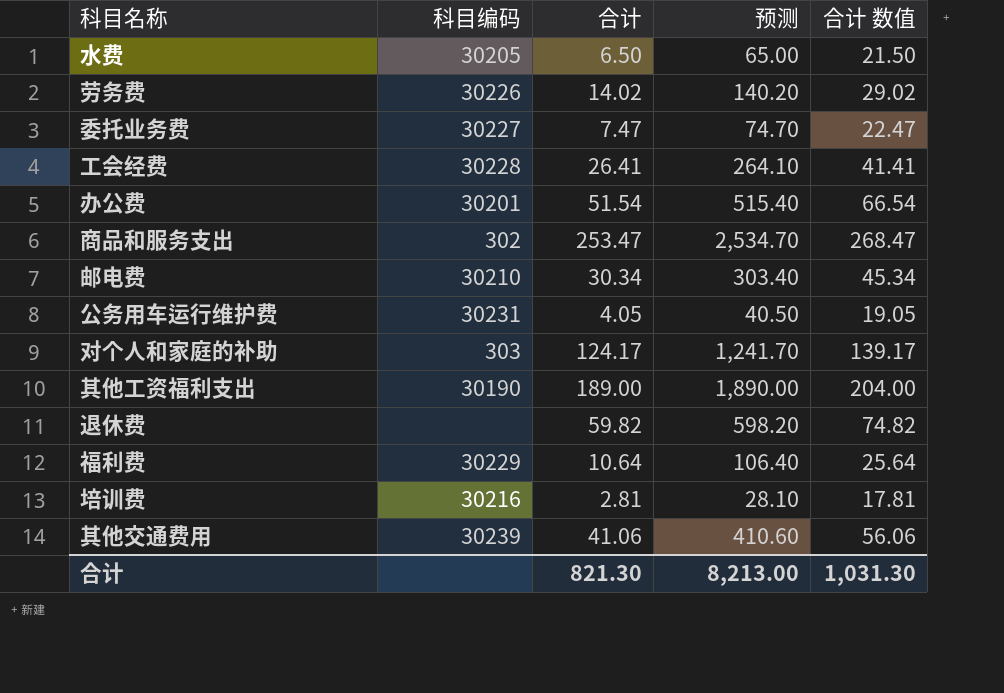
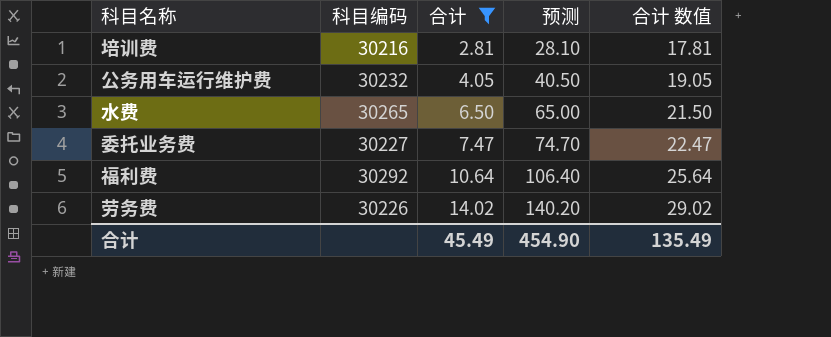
filter: none -> 合计 <= 14.02
row order: none -> 合计 ascending
公务用车运行维护费 | 科目编码: 30231 -> 30232
水费 | 科目编码: 30205 -> 30265
福利费 | 科目编码: 30229 -> 30292
合计 | 合计: 821.30 -> 45.49
合计 | 预测: 8,213.00 -> 454.90
合计 | 合计 数值: 1,031.30 -> 135.49

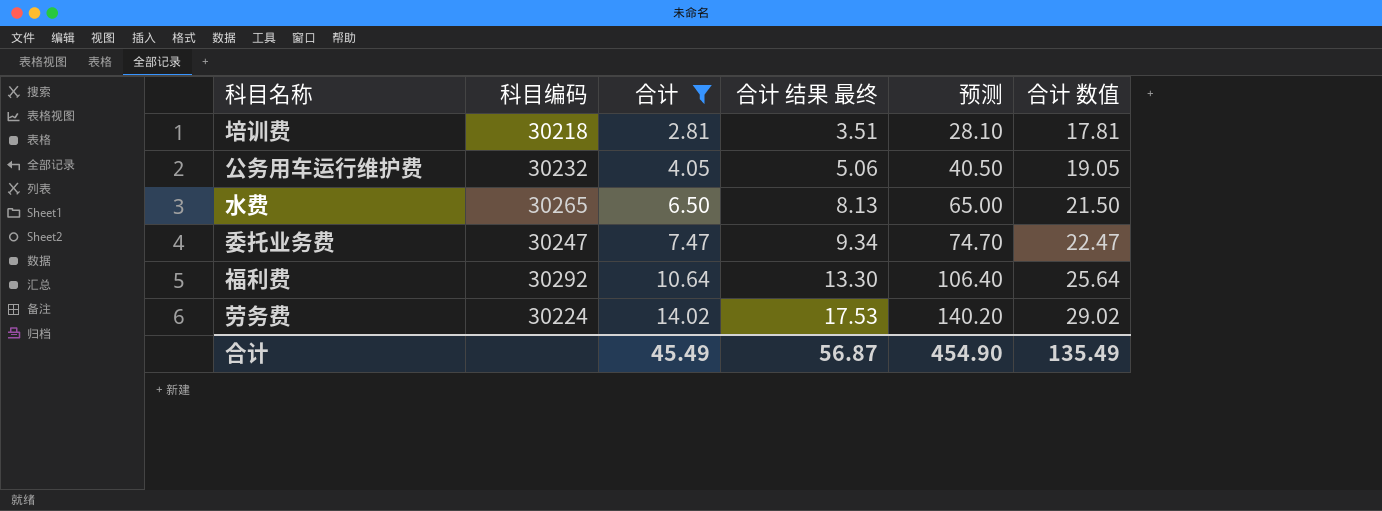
column 合计 结果 最终 | formula: none -> [合计] * 1.25
培训费 | 科目编码: 30216 -> 30218
委托业务费 | 科目编码: 30227 -> 30247
劳务费 | 科目编码: 30226 -> 30224

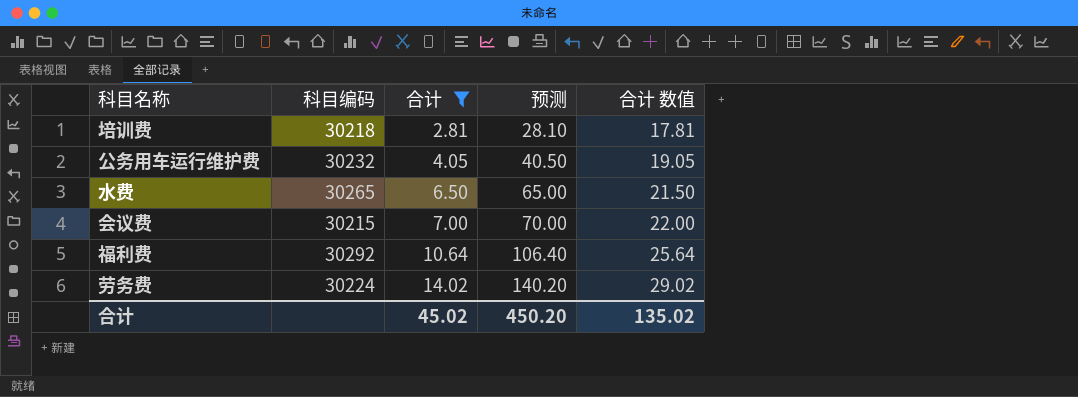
column 合计 结果 最终 | formula: [合计] * 1.25 -> none
row 委托业务费: 30247 | 7.47 | 9.34 | 74.70 | 22.47 -> none
row 会议费: none -> 30215 | 7.00 | 70.00 | 22.00
合计 | 合计: 45.49 -> 45.02
合计 | 预测: 454.90 -> 450.20
合计 | 合计 数值: 135.49 -> 135.02

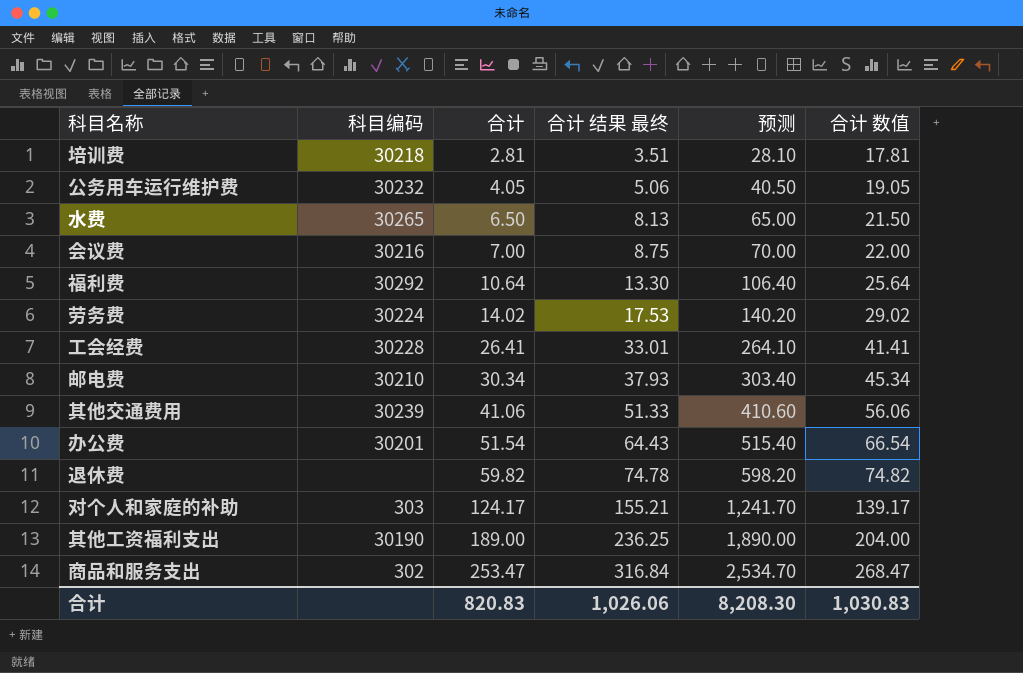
filter: 合计 <= 14.02 -> none
column 合计 结果 最终 | formula: none -> [合计] * 1.25
会议费 | 科目编码: 30215 -> 30216
合计 | 合计: 45.02 -> 820.83
合计 | 预测: 450.20 -> 8,208.30
合计 | 合计 数值: 135.02 -> 1,030.83

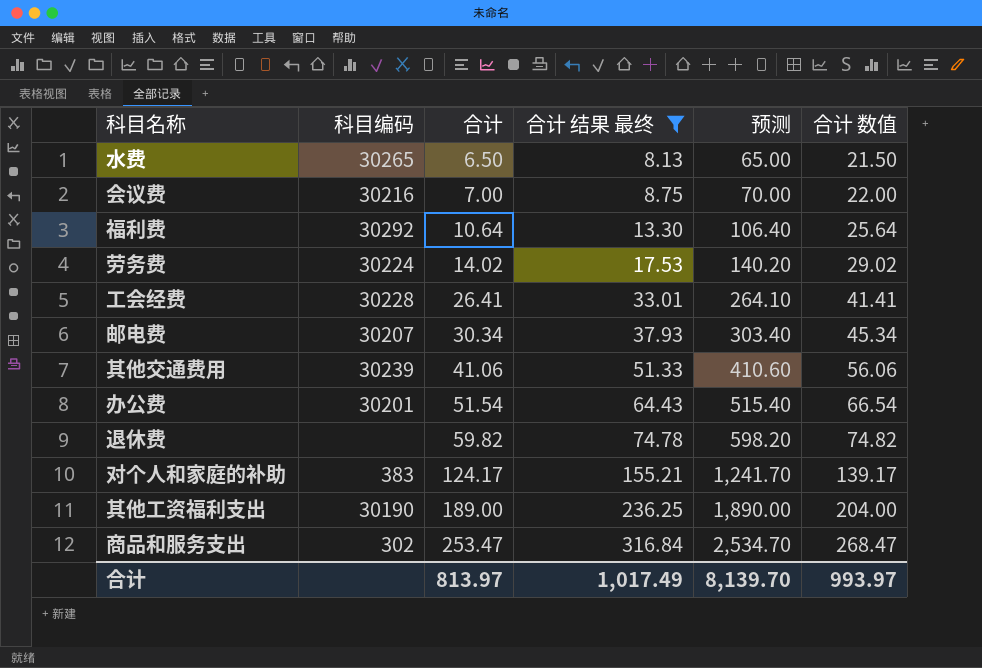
filter: none -> 合计 结果 最终 >= 8.13
邮电费 | 科目编码: 30210 -> 30207
对个人和家庭的补助 | 科目编码: 303 -> 383
合计 | 合计: 820.83 -> 813.97
合计 | 合计 结果 最终: 1,026.06 -> 1,017.49
合计 | 预测: 8,208.30 -> 8,139.70
合计 | 合计 数值: 1,030.83 -> 993.97

